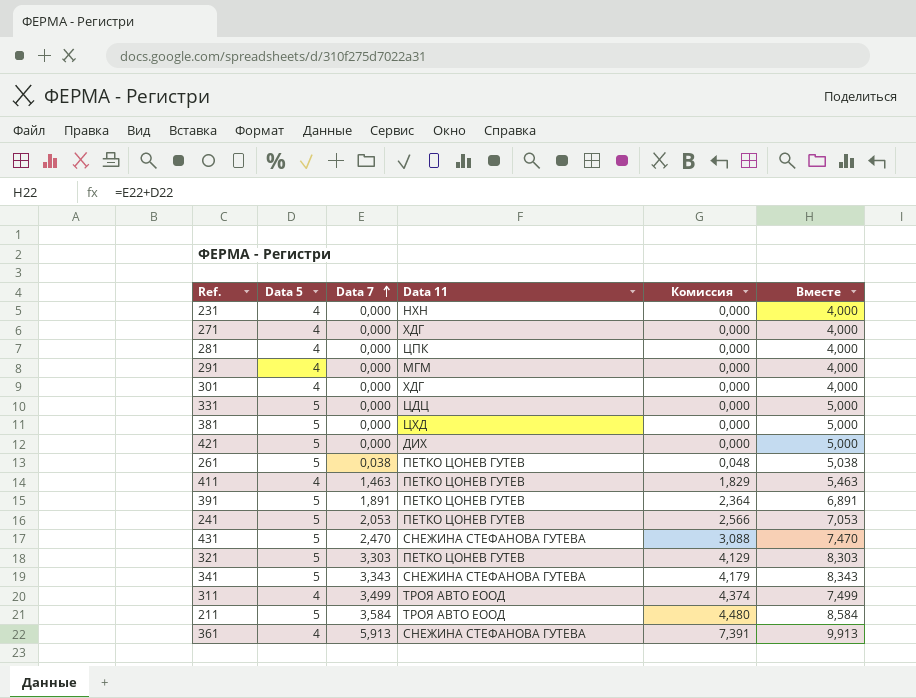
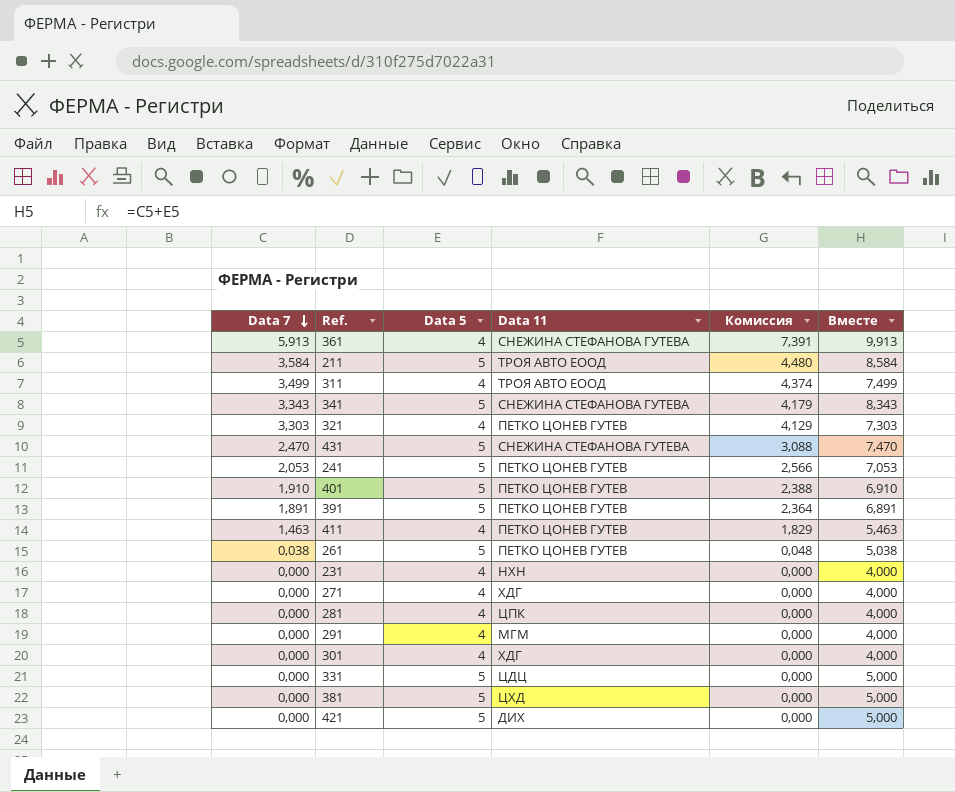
row order: Data 7 ascending -> Data 7 descending
column Data 7 | position: 3 -> 1
321 | Data 5: 5 -> 4
321 | Вместе: 8,303 -> 7,303
row 401: none -> 1,910 | 5 | ПЕТКО ЦОНЕВ ГУТЕВ | 2,388 | 6,910

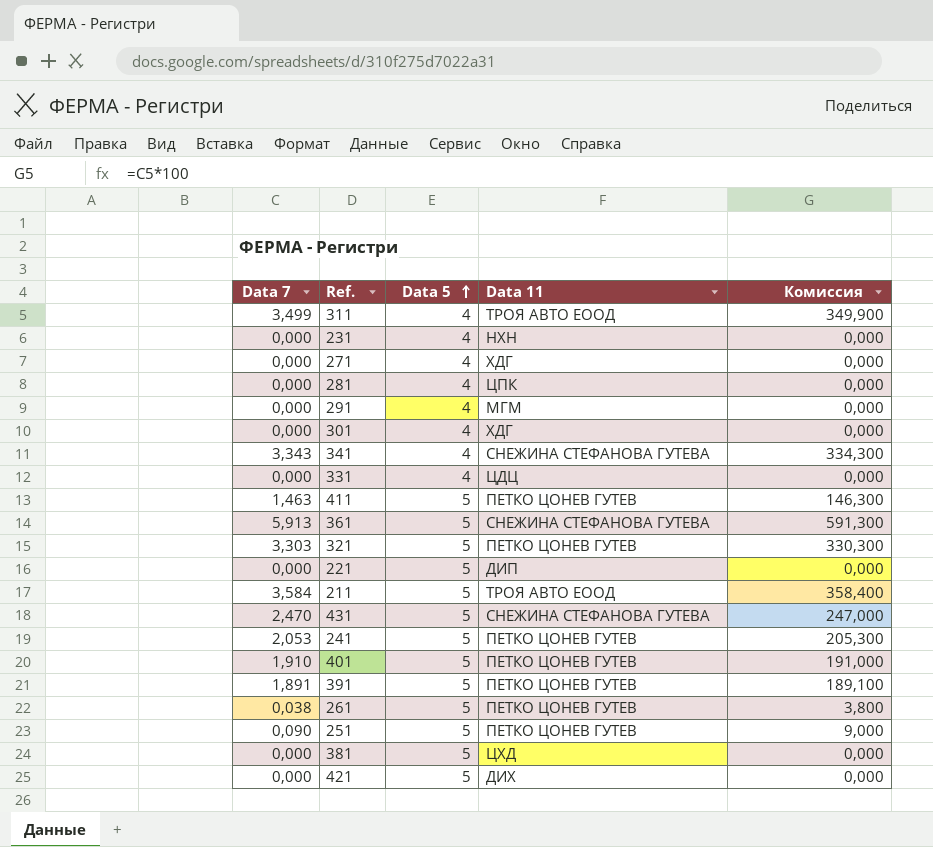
row order: Data 7 descending -> Data 5 ascending
column Вместе | formula: [Data 7] + [Data 5] -> none
column Комиссия | formula: [Data 7] * 1,25 -> [Data 7] * 100
341 | Data 5: 5 -> 4
331 | Data 5: 5 -> 4
411 | Data 5: 4 -> 5
361 | Data 5: 4 -> 5
321 | Data 5: 4 -> 5
row 221: none -> 0,000 | 5 | ДИП | 0,000
row 251: none -> 0,090 | 5 | ПЕТКО ЦОНЕВ ГУТЕВ | 9,000

